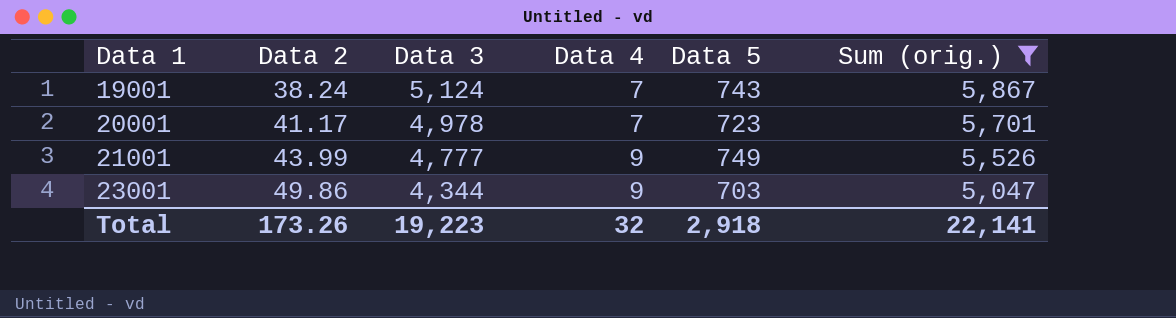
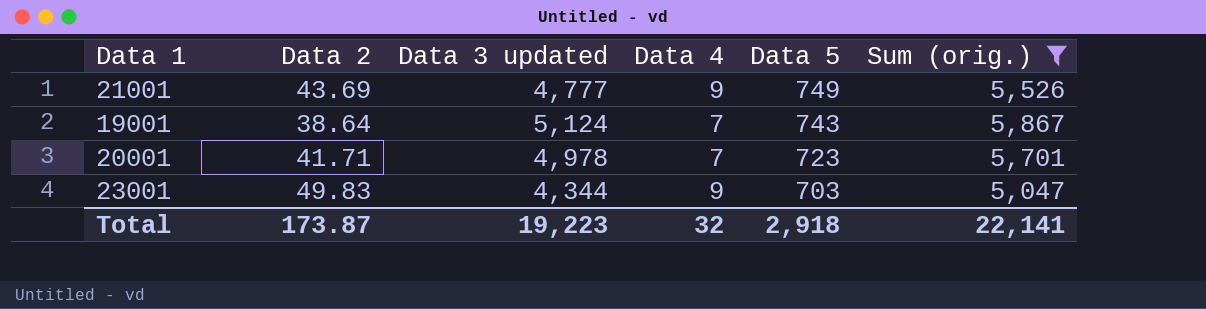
row order: Data 1 ascending -> Data 5 descending
column name: Data 3 -> Data 3 updated
21001 | Data 2: 43.99 -> 43.69
19001 | Data 2: 38.24 -> 38.64
20001 | Data 2: 41.17 -> 41.71
23001 | Data 2: 49.86 -> 49.83
Total | Data 2: 173.26 -> 173.87

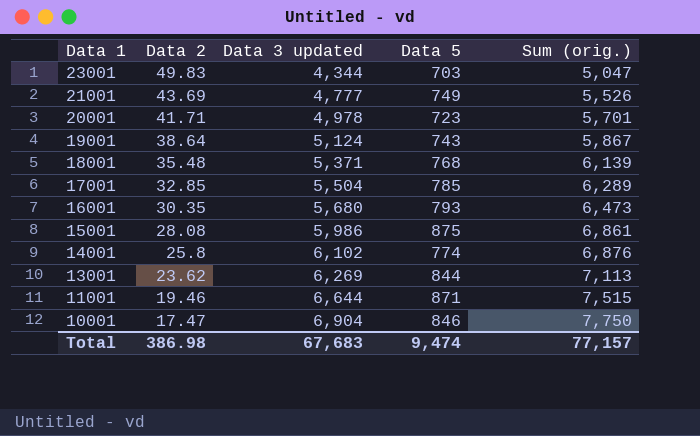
filter: Sum (orig.) <= 5,867 -> none
row order: Data 5 descending -> Data 1 descending
column Data 4 | position: 4 -> none
Total | Data 2: 173.87 -> 386.98
Total | Data 3 updated: 19,223 -> 67,683
Total | Data 5: 2,918 -> 9,474
Total | Sum (orig.): 22,141 -> 77,157

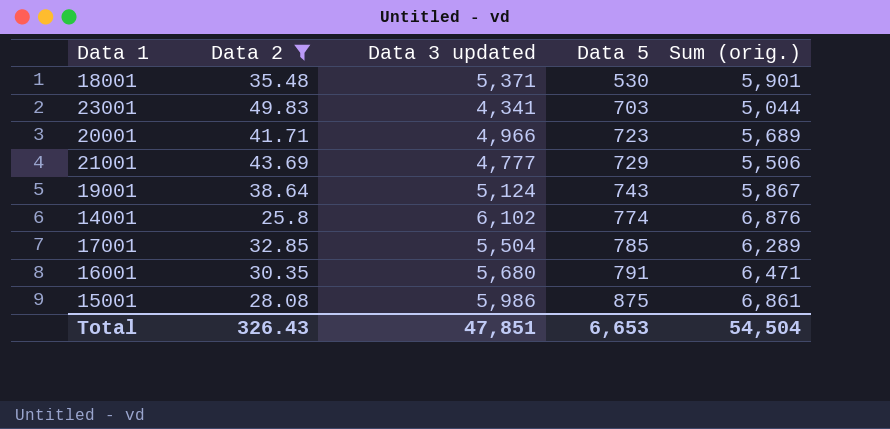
filter: none -> Data 2 >= 25.8
row order: Data 1 descending -> Data 5 ascending
18001 | Data 5: 768 -> 530
18001 | Sum (orig.): 6,139 -> 5,901
23001 | Data 3 updated: 4,344 -> 4,341
23001 | Sum (orig.): 5,047 -> 5,044
20001 | Data 3 updated: 4,978 -> 4,966
20001 | Sum (orig.): 5,701 -> 5,689
21001 | Data 5: 749 -> 729
21001 | Sum (orig.): 5,526 -> 5,506
16001 | Data 5: 793 -> 791
16001 | Sum (orig.): 6,473 -> 6,471
Total | Data 2: 386.98 -> 326.43
Total | Data 3 updated: 67,683 -> 47,851
Total | Data 5: 9,474 -> 6,653
Total | Sum (orig.): 77,157 -> 54,504

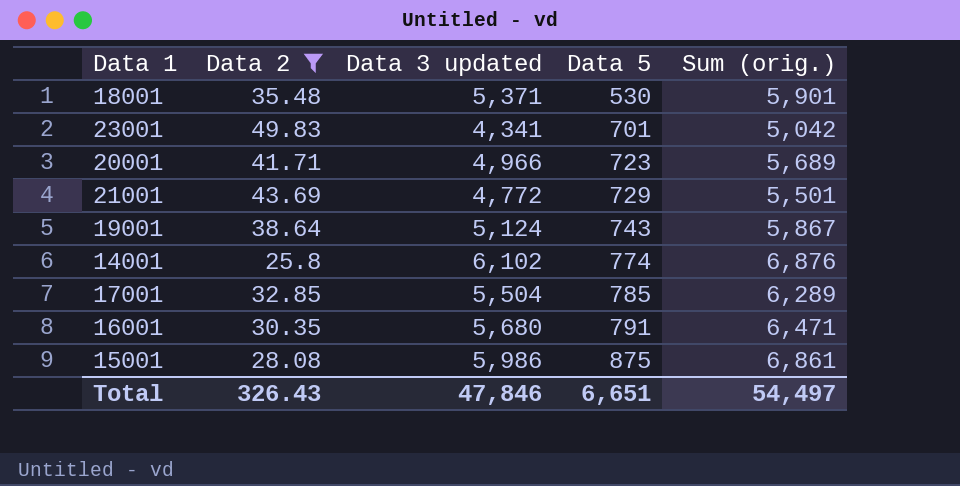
23001 | Data 5: 703 -> 701
23001 | Sum (orig.): 5,044 -> 5,042
21001 | Data 3 updated: 4,777 -> 4,772
21001 | Sum (orig.): 5,506 -> 5,501
Total | Data 3 updated: 47,851 -> 47,846
Total | Data 5: 6,653 -> 6,651
Total | Sum (orig.): 54,504 -> 54,497

